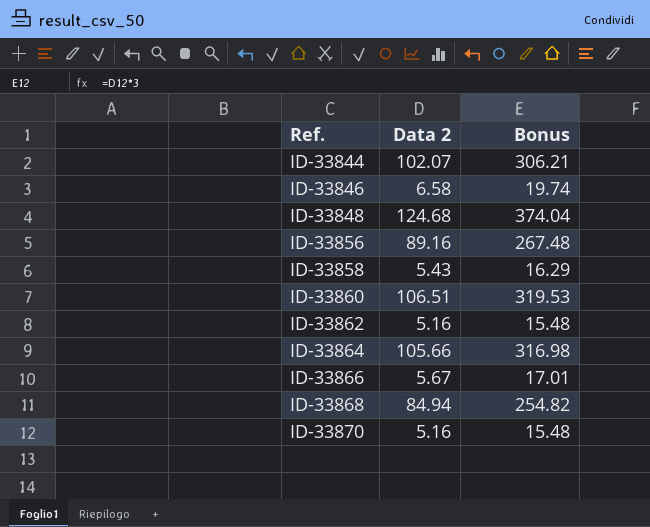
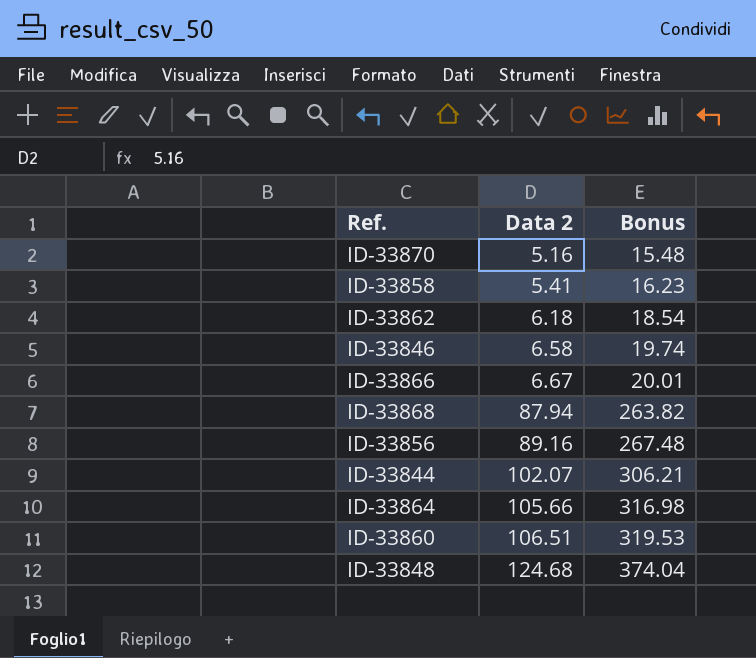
row order: Ref. ascending -> Data 2 ascending
ID-33858 | Data 2: 5.43 -> 5.41
ID-33858 | Bonus: 16.29 -> 16.23
ID-33862 | Data 2: 5.16 -> 6.18
ID-33862 | Bonus: 15.48 -> 18.54
ID-33866 | Data 2: 5.67 -> 6.67
ID-33866 | Bonus: 17.01 -> 20.01
ID-33868 | Data 2: 84.94 -> 87.94
ID-33868 | Bonus: 254.82 -> 263.82

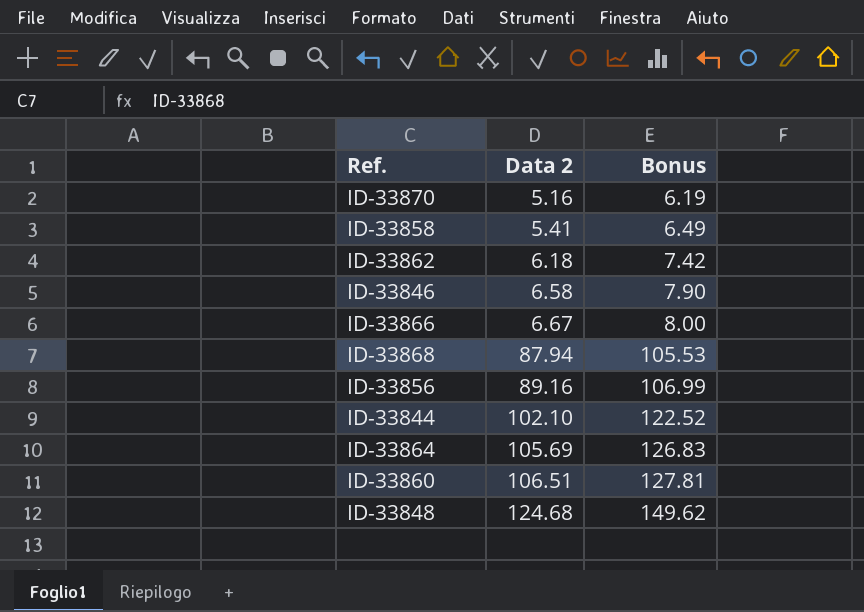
column Bonus | formula: [Data 2] * 3 -> [Data 2] * 1.2
ID-33844 | Data 2: 102.07 -> 102.10
ID-33864 | Data 2: 105.66 -> 105.69

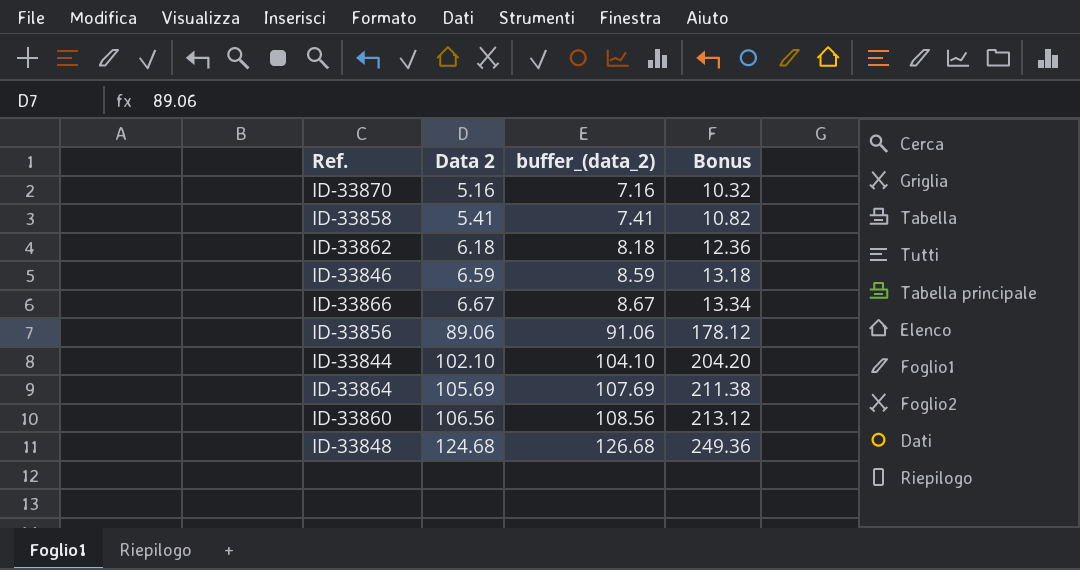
column buffer_(data_2) | formula: none -> [Data 2] + 2
column Bonus | formula: [Data 2] * 1.2 -> [Data 2] * 2
row ID-33868: 87.94 | 105.53 -> none
ID-33846 | Data 2: 6.58 -> 6.59
ID-33856 | Data 2: 89.16 -> 89.06
ID-33860 | Data 2: 106.51 -> 106.56

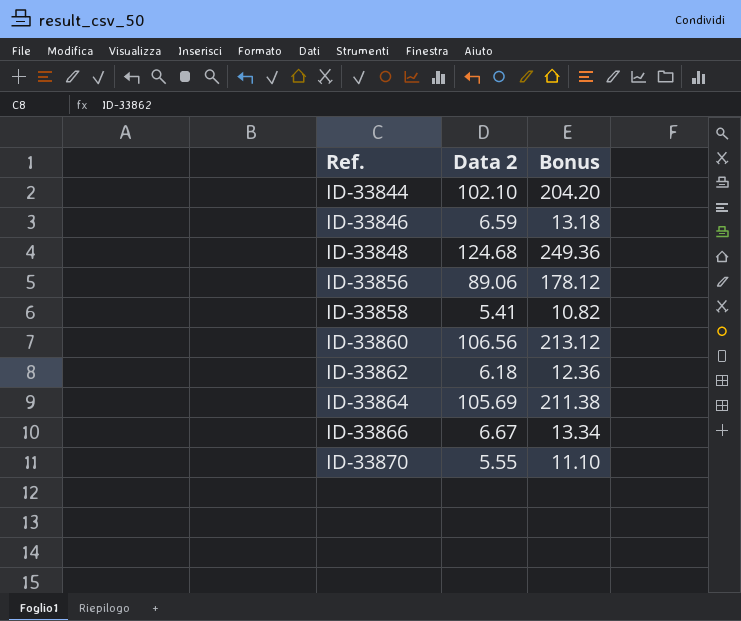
row order: Data 2 ascending -> Ref. ascending
column buffer_(data_2) | formula: [Data 2] + 2 -> none
ID-33870 | Data 2: 5.16 -> 5.55
ID-33870 | Bonus: 10.32 -> 11.10

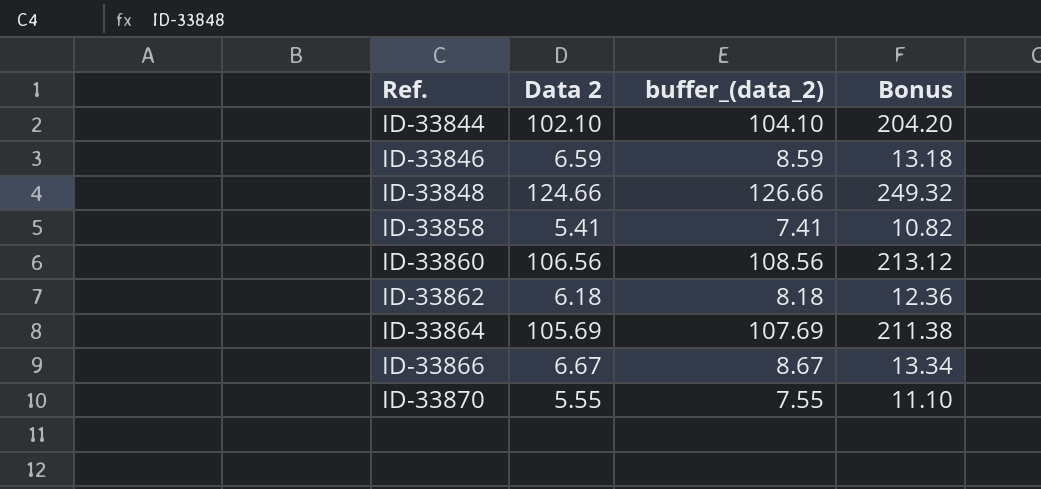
column buffer_(data_2) | formula: none -> [Data 2] + 2
row ID-33856: 89.06 | 178.12 -> none
ID-33848 | Data 2: 124.68 -> 124.66
ID-33848 | Bonus: 249.36 -> 249.32

